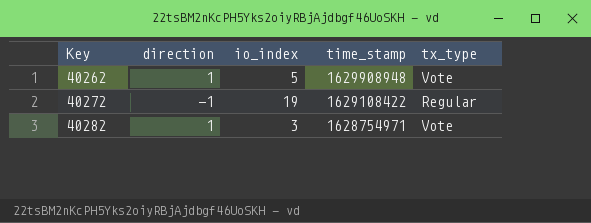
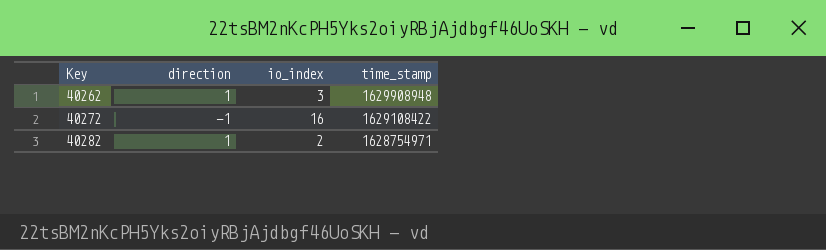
column tx_type | position: 5 -> none
40262 | io_index: 5 -> 3
40272 | io_index: 19 -> 16
40282 | io_index: 3 -> 2

